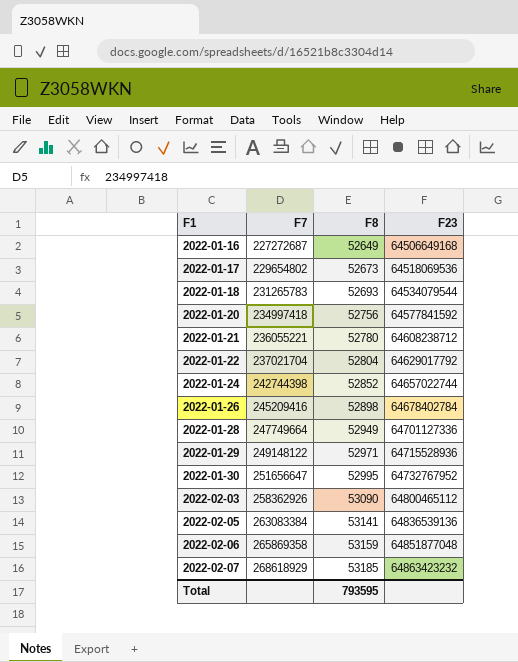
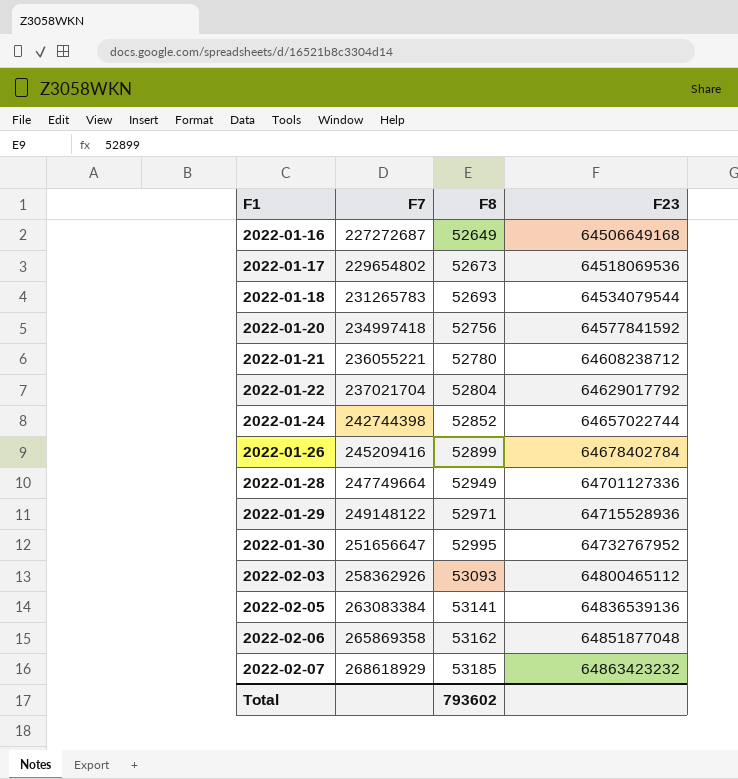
2022-01-26 | F8: 52898 -> 52899
2022-02-03 | F8: 53090 -> 53093
2022-02-06 | F8: 53159 -> 53162
Total | F8: 793595 -> 793602

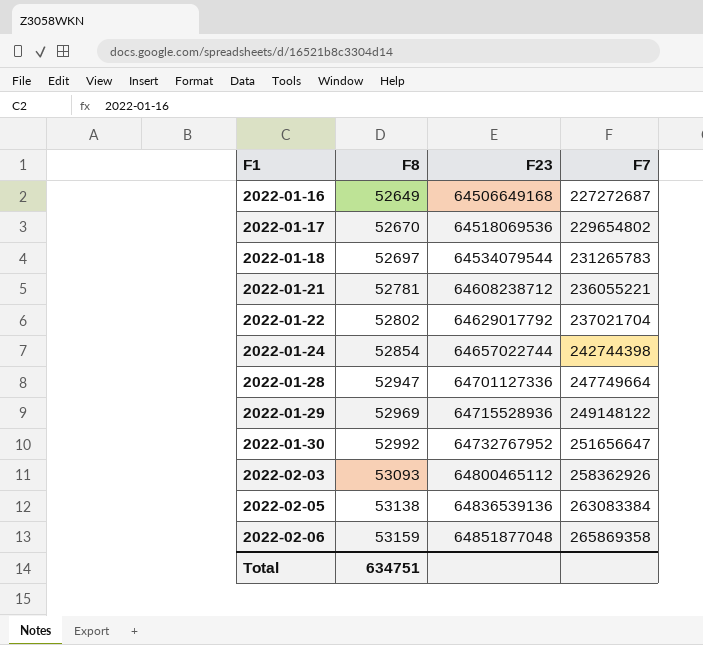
column F7 | position: 2 -> 4
row 2022-01-20: 234997418 | 52756 | 64577841592 -> none
row 2022-01-26: 245209416 | 52899 | 64678402784 -> none
row 2022-02-07: 268618929 | 53185 | 64863423232 -> none
2022-01-17 | F8: 52673 -> 52670
2022-01-18 | F8: 52693 -> 52697
2022-01-21 | F8: 52780 -> 52781
2022-01-22 | F8: 52804 -> 52802
2022-01-24 | F8: 52852 -> 52854
2022-01-28 | F8: 52949 -> 52947
2022-01-29 | F8: 52971 -> 52969
2022-01-30 | F8: 52995 -> 52992
2022-02-05 | F8: 53141 -> 53138
2022-02-06 | F8: 53162 -> 53159
Total | F8: 793602 -> 634751

